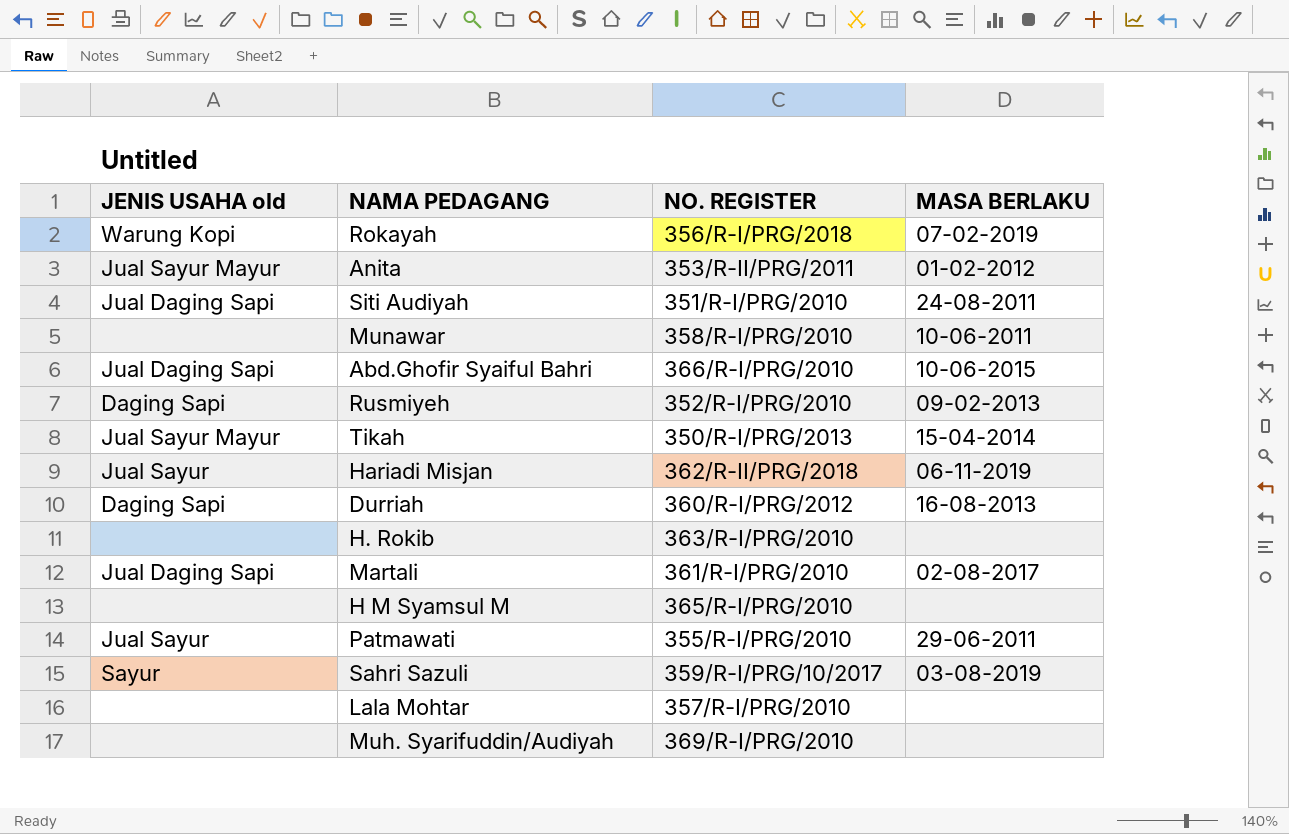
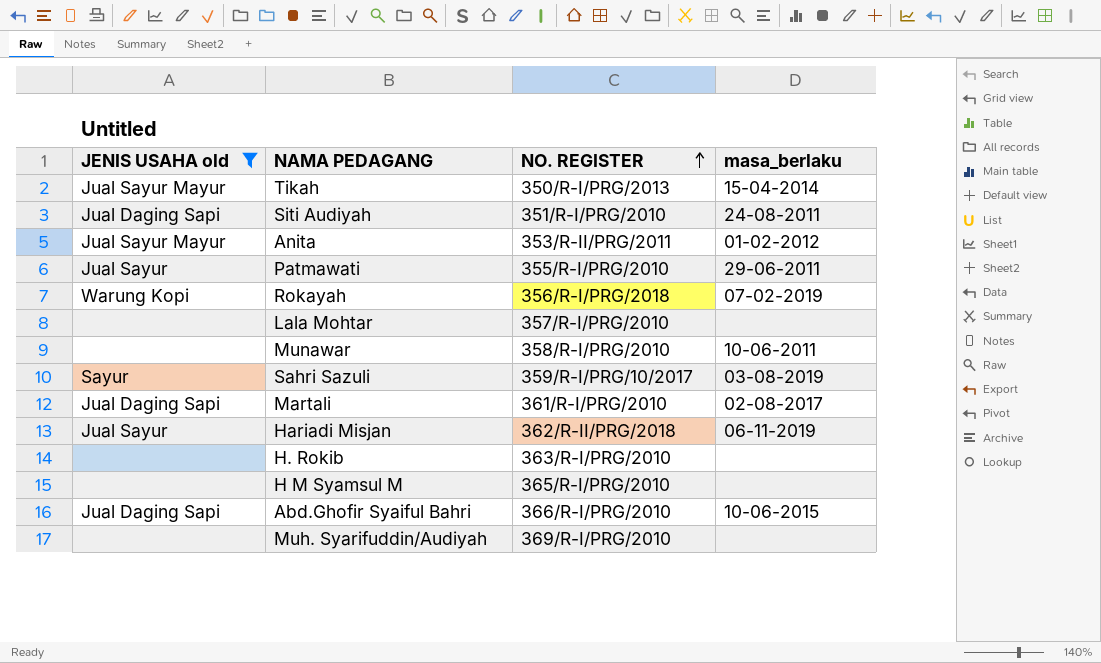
filter: none -> JENIS USAHA old != Daging Sapi
row order: none -> NO. REGISTER ascending
column name: MASA BERLAKU -> masa_berlaku

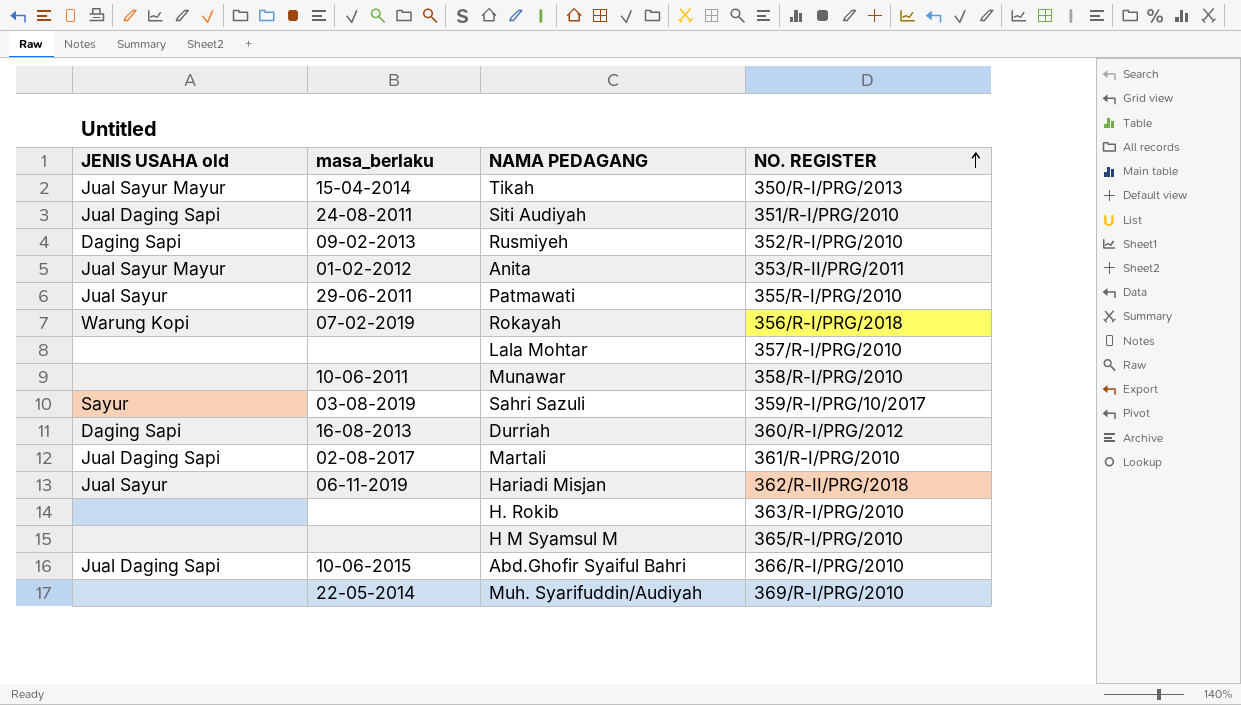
filter: JENIS USAHA old != Daging Sapi -> none
column masa_berlaku | position: 4 -> 2
Muh. Syarifuddin/Audiyah | masa_berlaku: none -> 22-05-2014

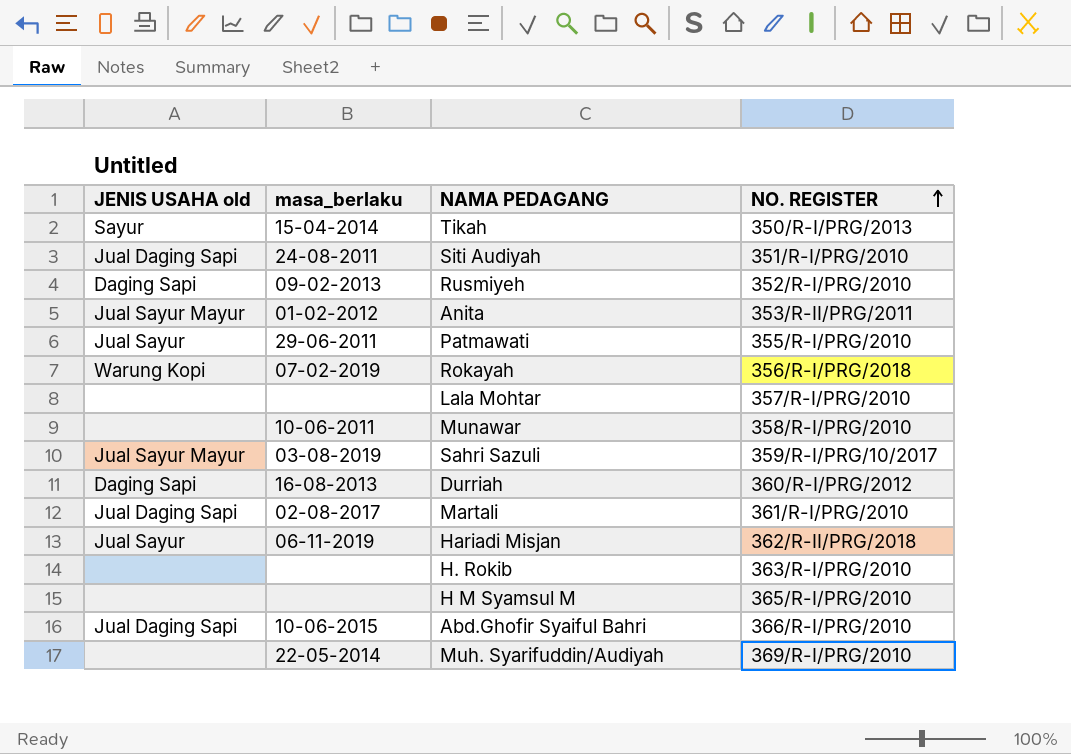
Tikah | JENIS USAHA old: Jual Sayur Mayur -> Sayur
Sahri Sazuli | JENIS USAHA old: Sayur -> Jual Sayur Mayur

